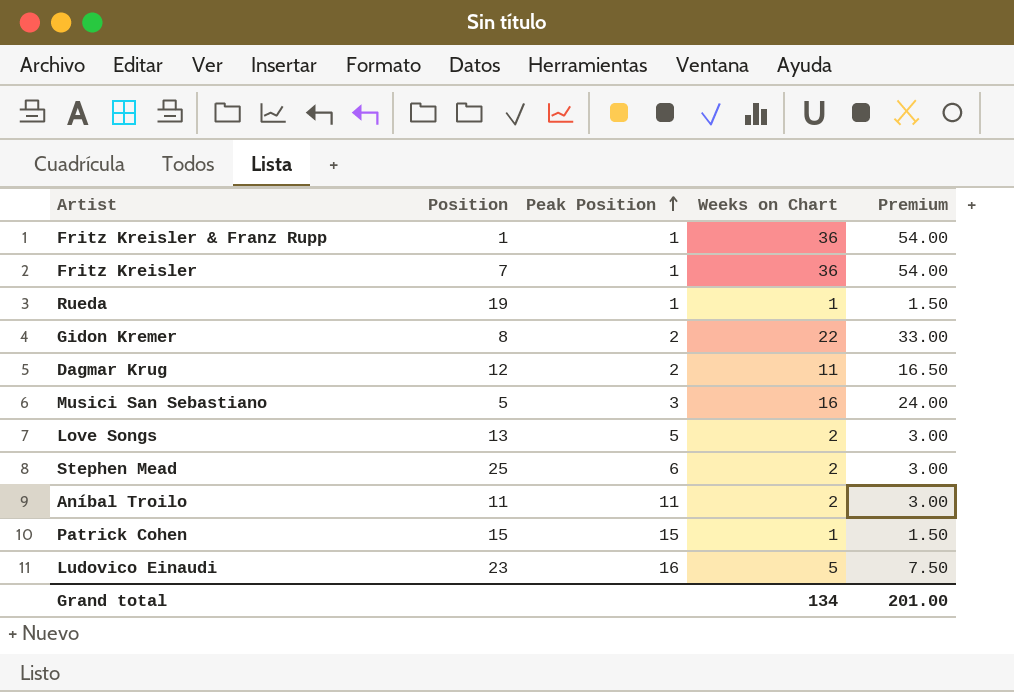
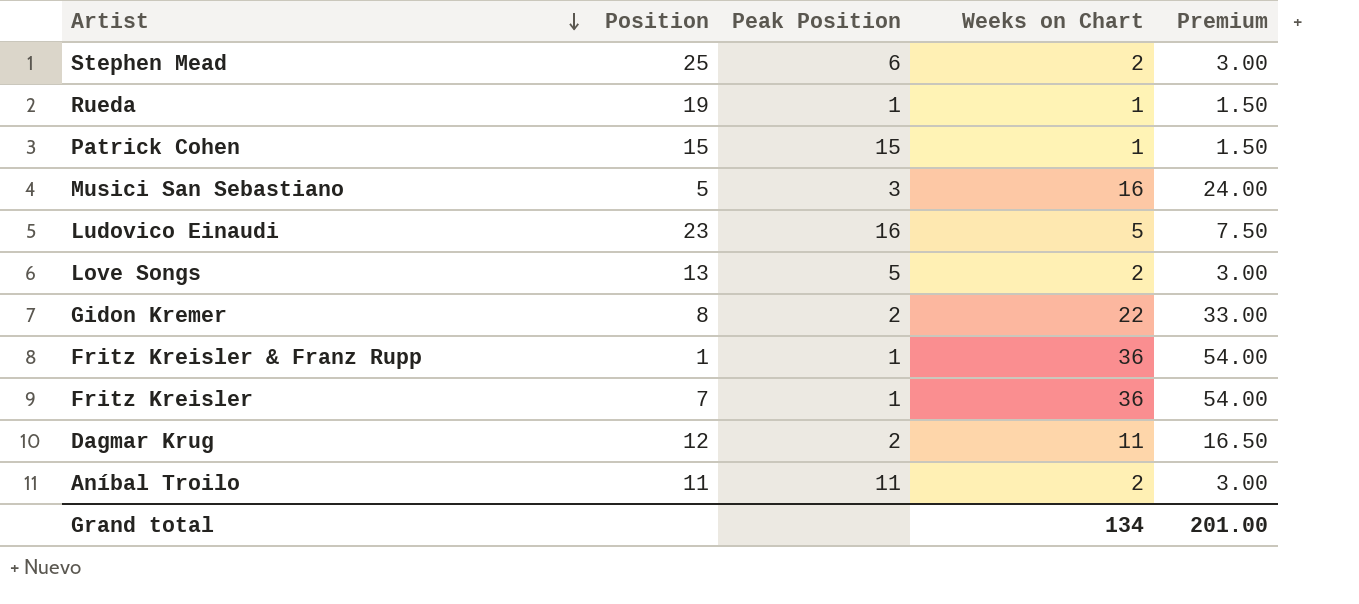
row order: Peak Position ascending -> Artist descending

